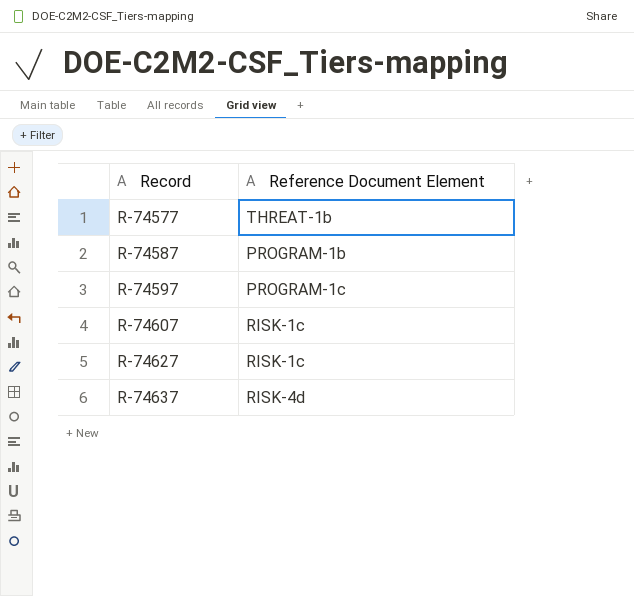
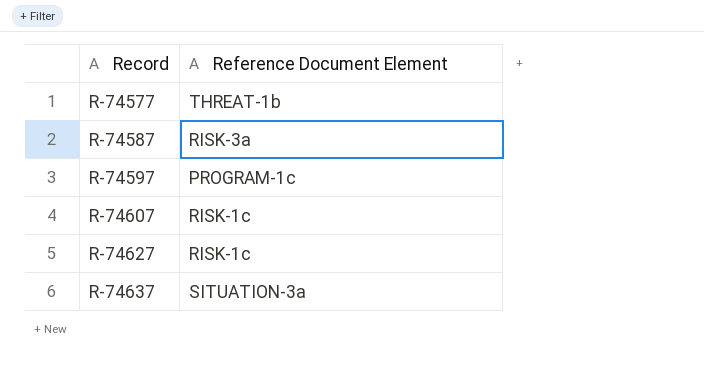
R-74587 | Reference Document Element: PROGRAM-1b -> RISK-3a
R-74637 | Reference Document Element: RISK-4d -> SITUATION-3a

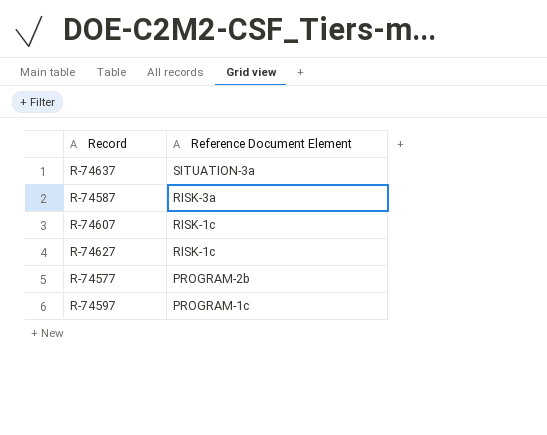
row order: Record ascending -> Reference Document Element descending
R-74577 | Reference Document Element: THREAT-1b -> PROGRAM-2b

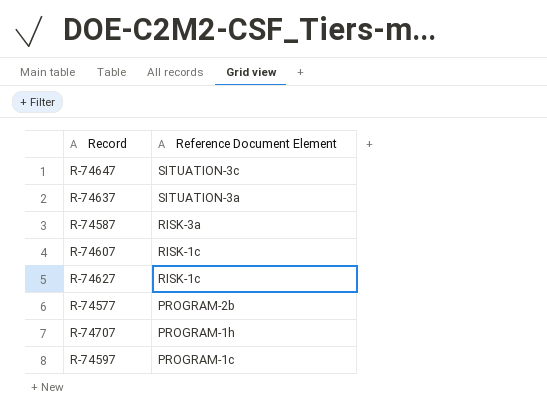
row R-74647: none -> SITUATION-3c
row R-74707: none -> PROGRAM-1h

